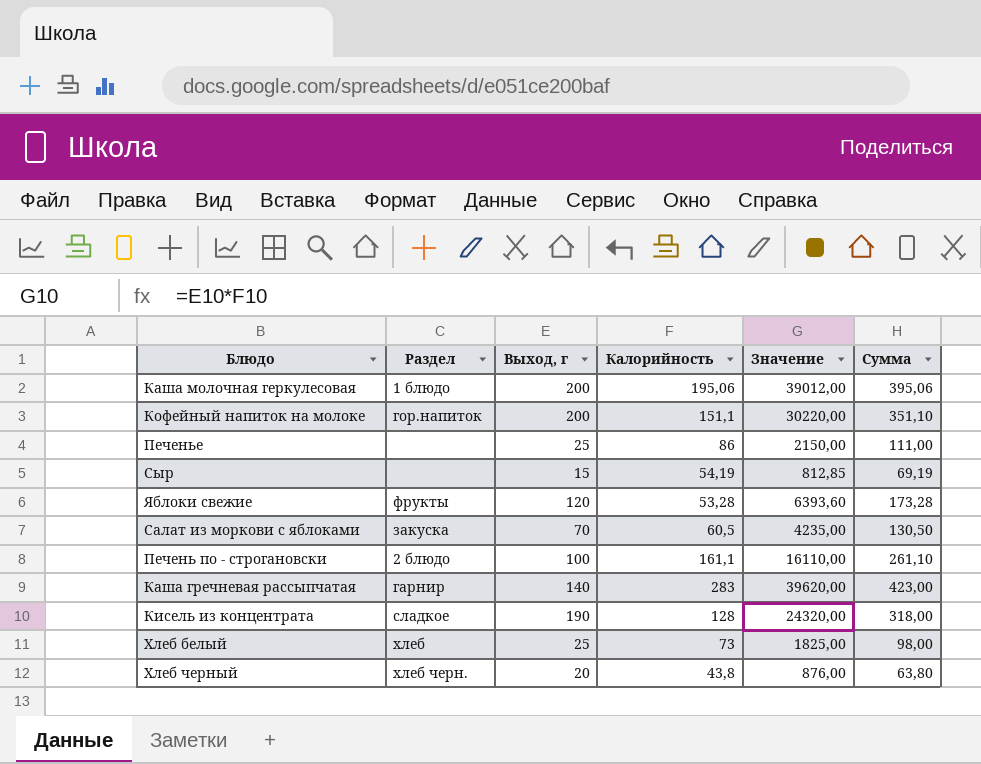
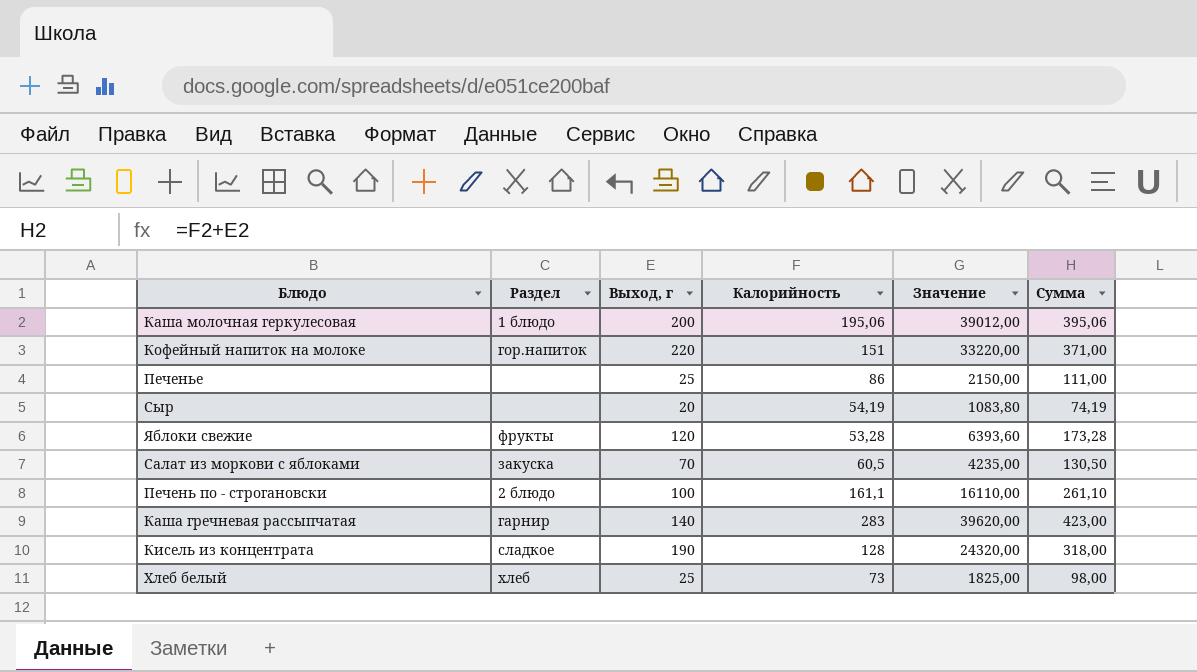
row Хлеб черный: хлеб черн. | 20 | 43,8 | 876,00 | 63,80 -> none
Кофейный напиток на молоке | Выход, г: 200 -> 220
Кофейный напиток на молоке | Калорийность: 151,1 -> 151
Кофейный напиток на молоке | Значение: 30220,00 -> 33220,00
Кофейный напиток на молоке | Сумма: 351,10 -> 371,00
Сыр | Выход, г: 15 -> 20
Сыр | Значение: 812,85 -> 1083,80
Сыр | Сумма: 69,19 -> 74,19

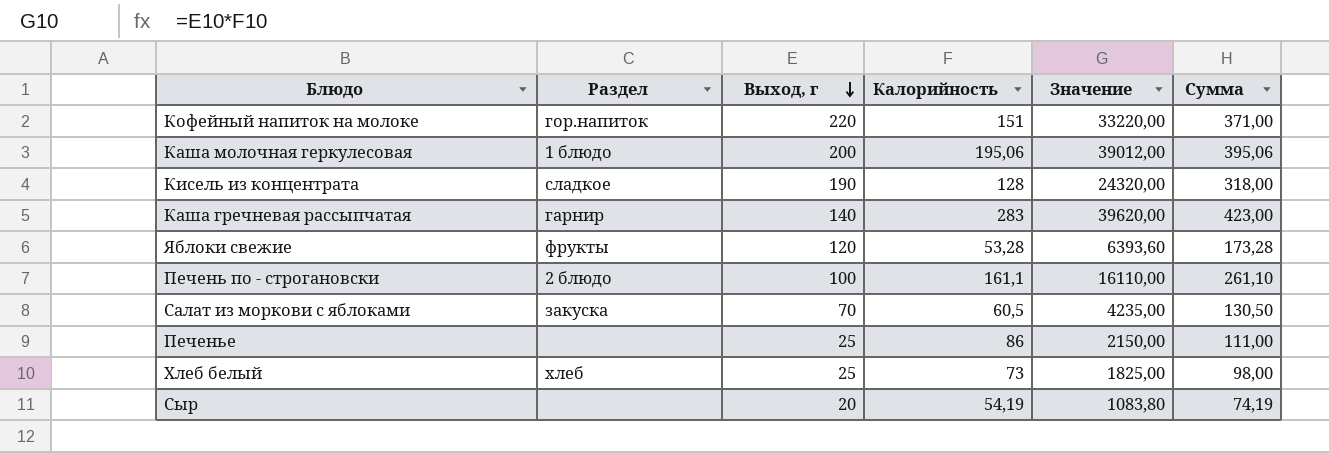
row order: none -> Выход, г descending

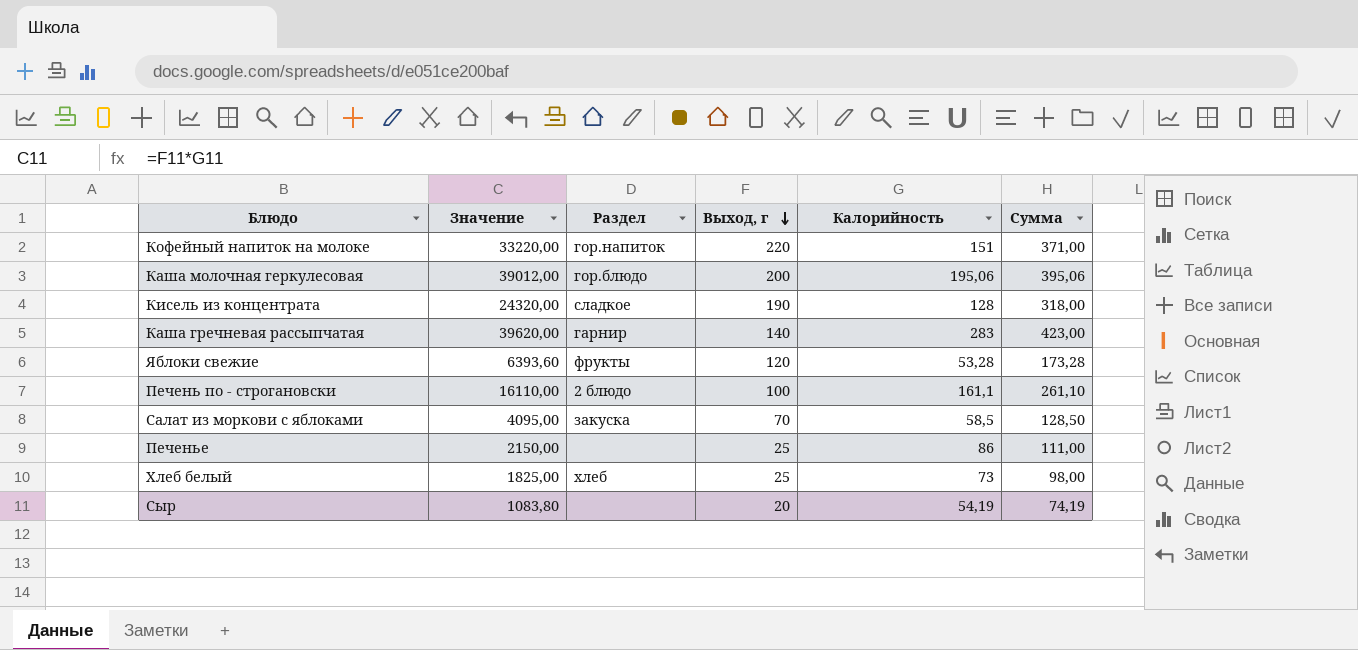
column Значение | position: 5 -> 2
Каша молочная геркулесовая | Раздел: 1 блюдо -> гор.блюдо
Салат из моркови с яблоками | Значение: 4235,00 -> 4095,00
Салат из моркови с яблоками | Калорийность: 60,5 -> 58,5
Салат из моркови с яблоками | Сумма: 130,50 -> 128,50

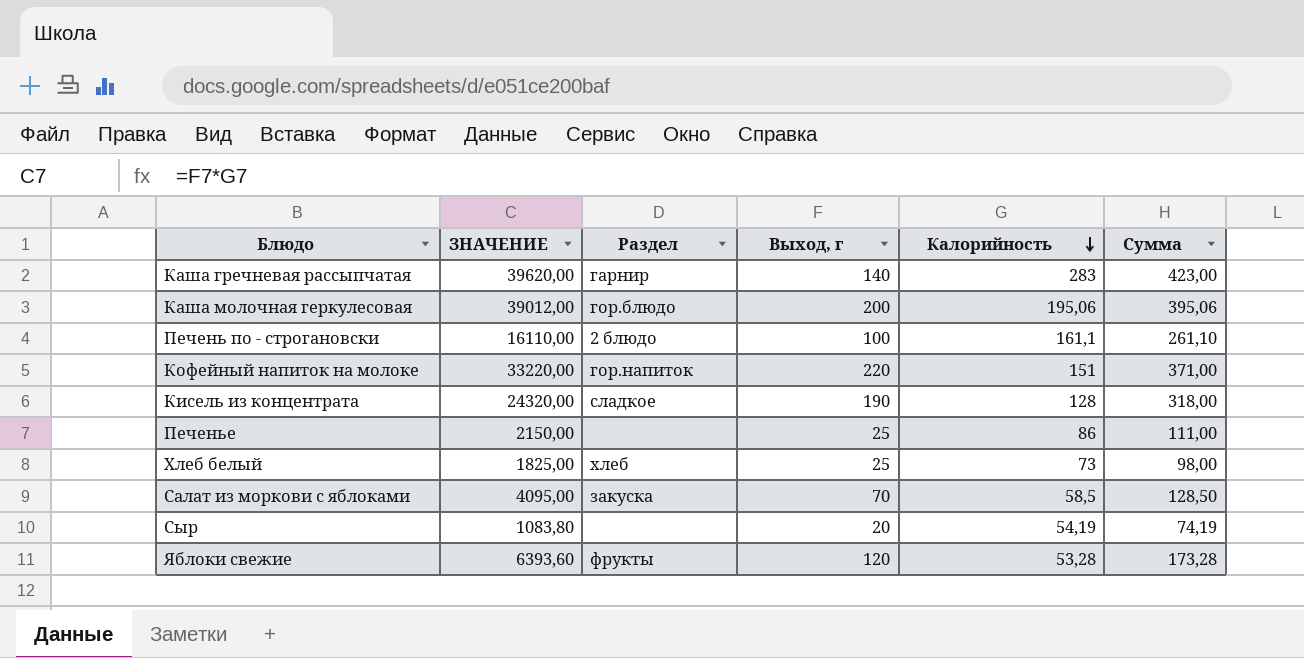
row order: Выход, г descending -> Калорийность descending
column name: Значение -> ЗНАЧЕНИЕ

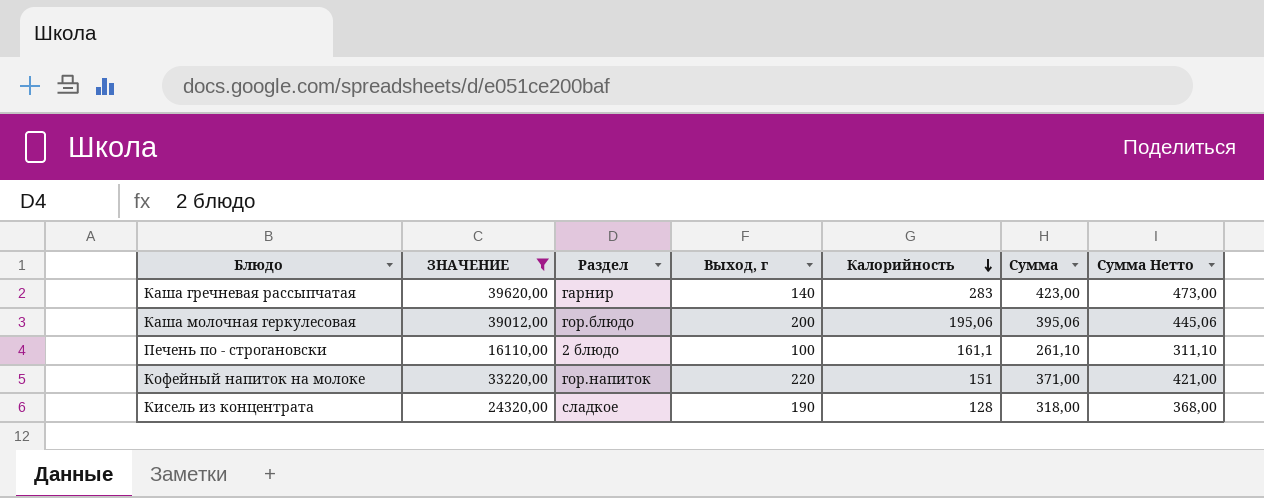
filter: none -> ЗНАЧЕНИЕ >= 16110,00
column Сумма Нетто | formula: none -> [Сумма] + 50

